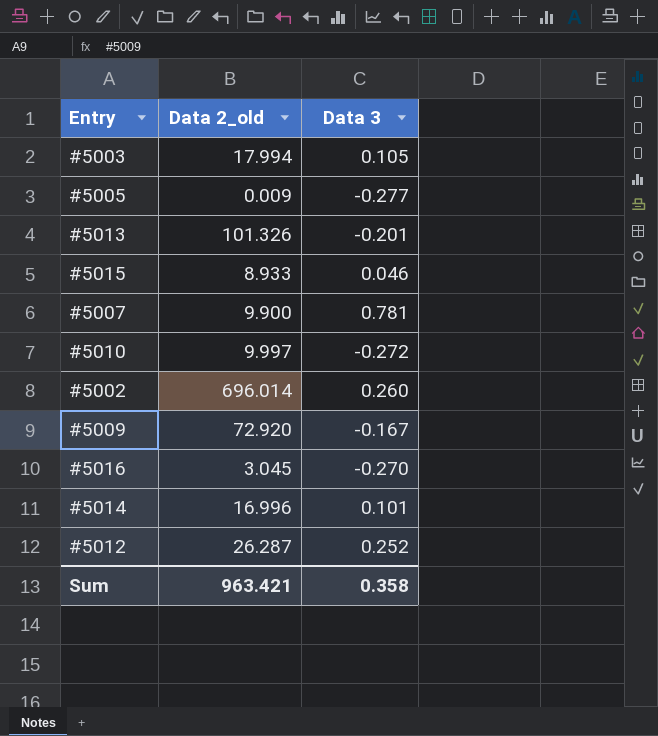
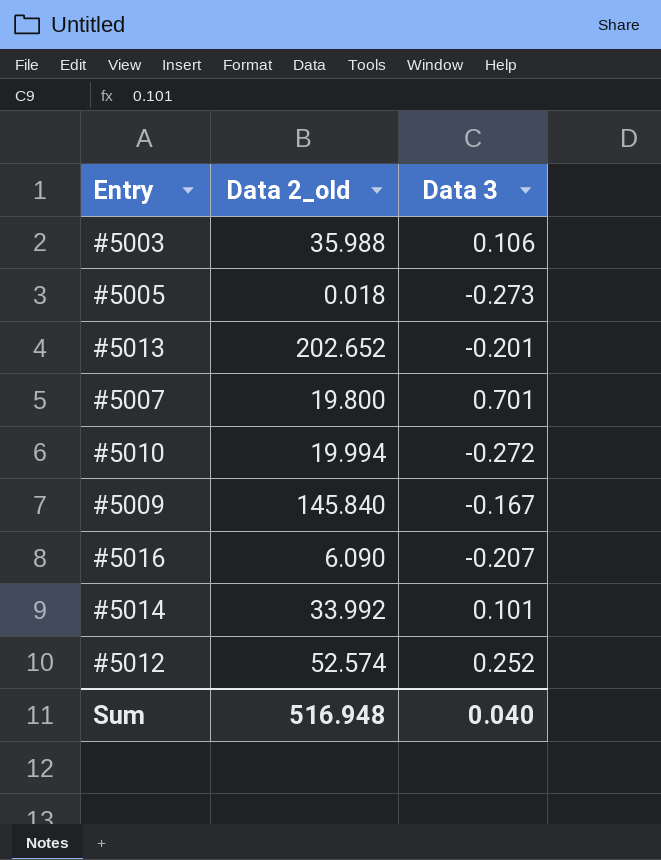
row #5015: 8.933 | 0.046 -> none
row #5002: 696.014 | 0.260 -> none
#5003 | Data 2_old: 17.994 -> 35.988
#5003 | Data 3: 0.105 -> 0.106
#5005 | Data 2_old: 0.009 -> 0.018
#5005 | Data 3: -0.277 -> -0.273
#5013 | Data 2_old: 101.326 -> 202.652
#5007 | Data 2_old: 9.900 -> 19.800
#5007 | Data 3: 0.781 -> 0.701
#5010 | Data 2_old: 9.997 -> 19.994
#5009 | Data 2_old: 72.920 -> 145.840
#5016 | Data 2_old: 3.045 -> 6.090
#5016 | Data 3: -0.270 -> -0.207
#5014 | Data 2_old: 16.996 -> 33.992
#5012 | Data 2_old: 26.287 -> 52.574
Sum | Data 2_old: 963.421 -> 516.948
Sum | Data 3: 0.358 -> 0.040

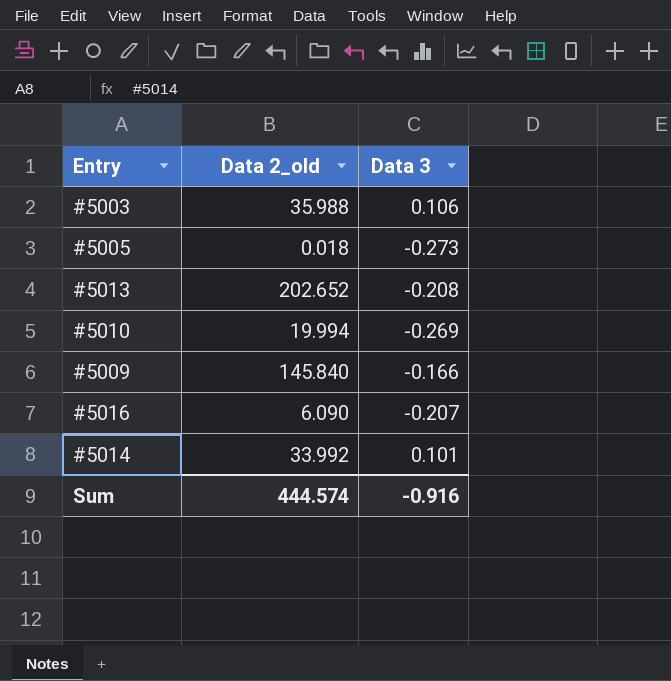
row #5007: 19.800 | 0.701 -> none
row #5012: 52.574 | 0.252 -> none
#5013 | Data 3: -0.201 -> -0.208
#5010 | Data 3: -0.272 -> -0.269
#5009 | Data 3: -0.167 -> -0.166
Sum | Data 2_old: 516.948 -> 444.574
Sum | Data 3: 0.040 -> -0.916

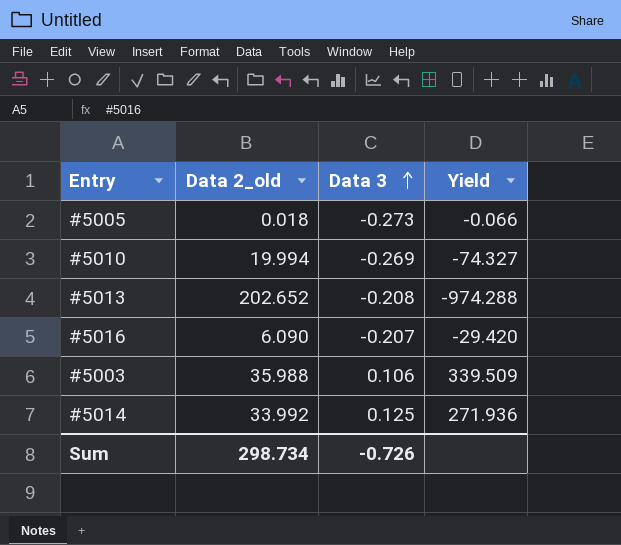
row order: none -> Data 3 ascending
column Yield | formula: none -> [Data 2_old] / [Data 3]
row #5009: 145.840 | -0.166 -> none
#5014 | Data 3: 0.101 -> 0.125
Sum | Data 2_old: 444.574 -> 298.734
Sum | Data 3: -0.916 -> -0.726

